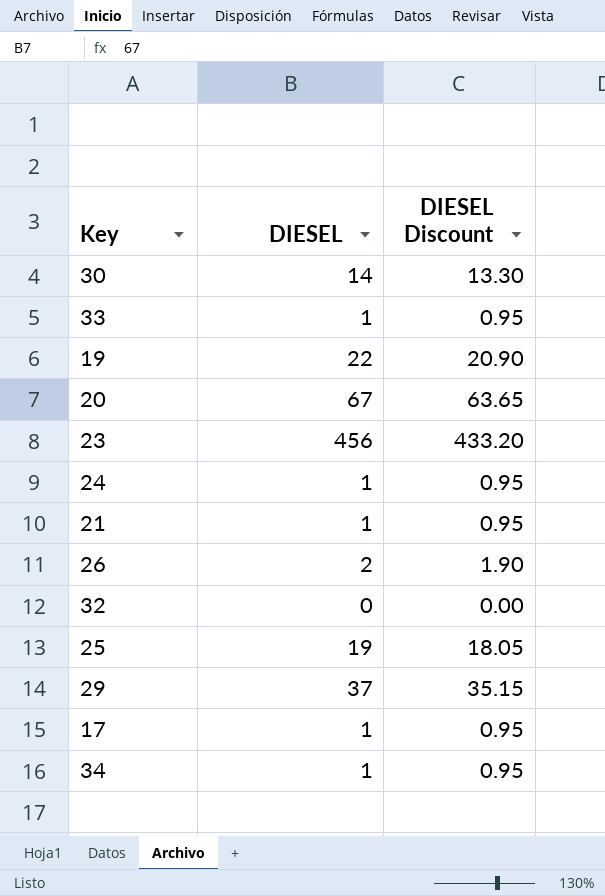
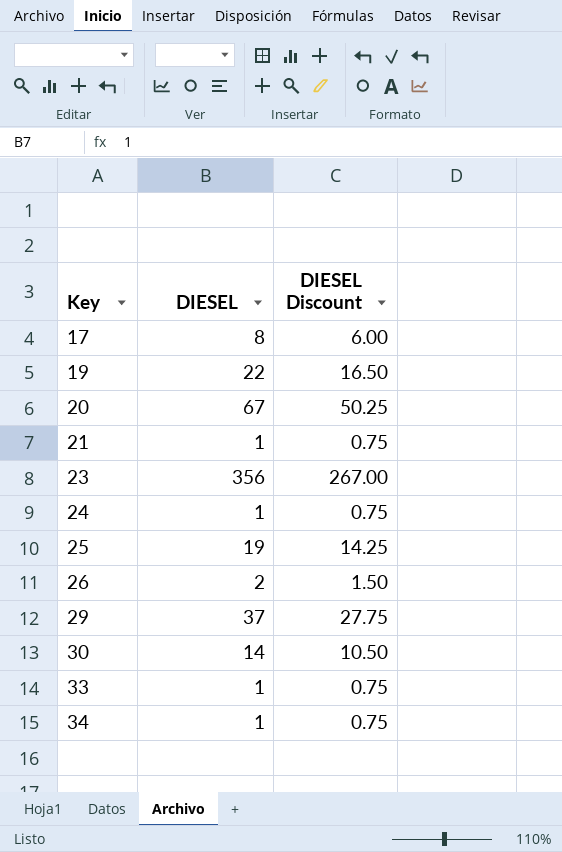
row order: none -> Key ascending
column DIESEL Discount | formula: [DIESEL] * 0.95 -> [DIESEL] * 0.75
row 32: 0 | 0.00 -> none
17 | DIESEL: 1 -> 8
23 | DIESEL: 456 -> 356

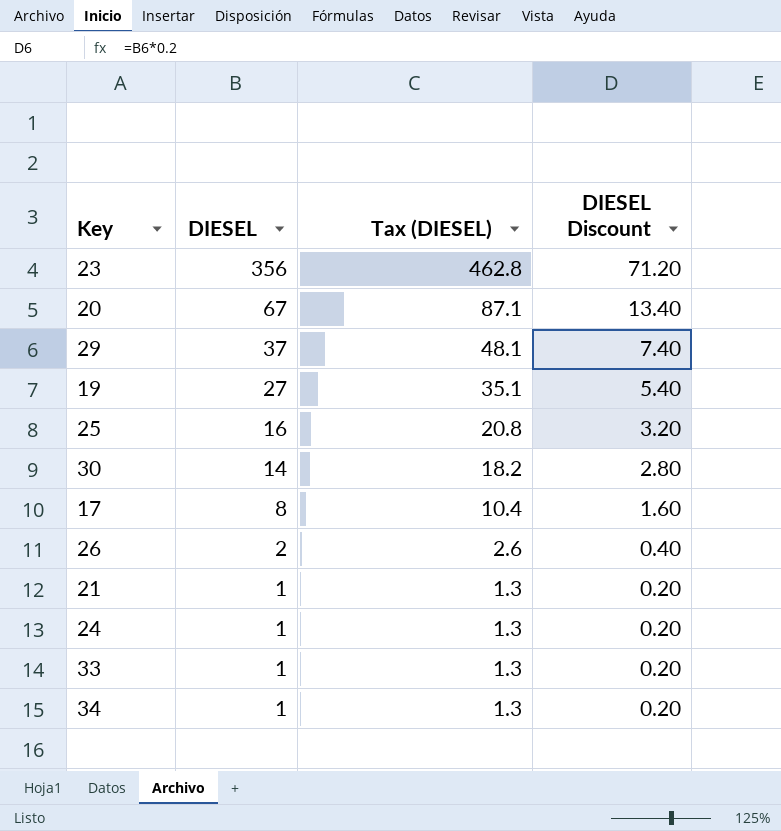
row order: Key ascending -> DIESEL descending
column Tax (DIESEL) | formula: none -> [DIESEL] * 1.3
column DIESEL Discount | formula: [DIESEL] * 0.75 -> [DIESEL] * 0.2
19 | DIESEL: 22 -> 27
25 | DIESEL: 19 -> 16

